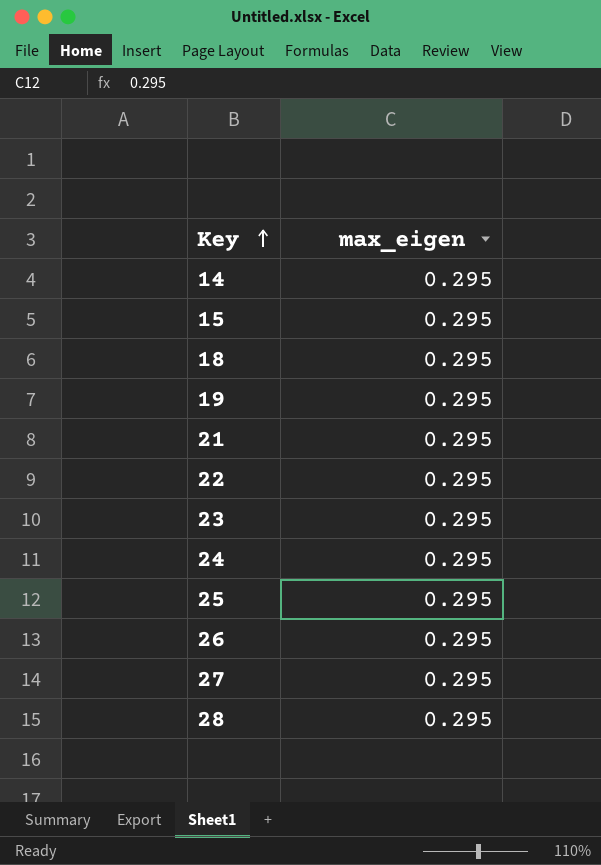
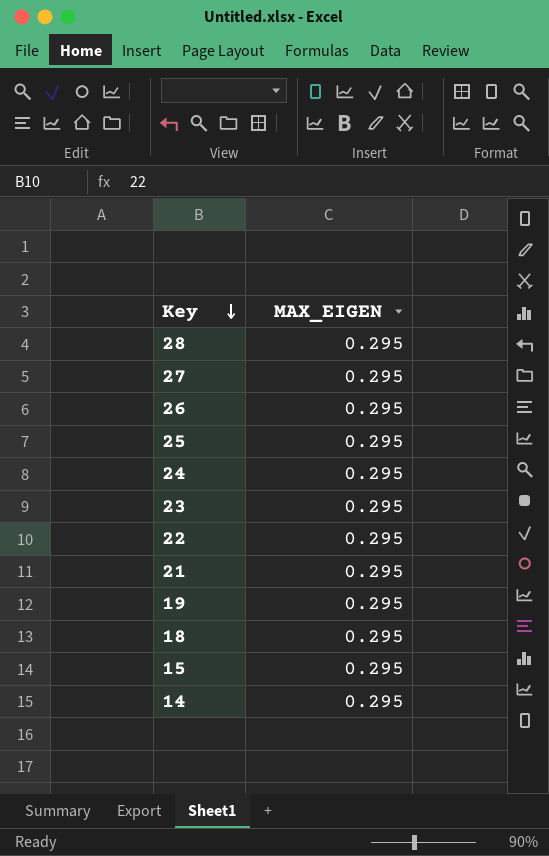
row order: Key ascending -> Key descending
column name: max_eigen -> MAX_EIGEN

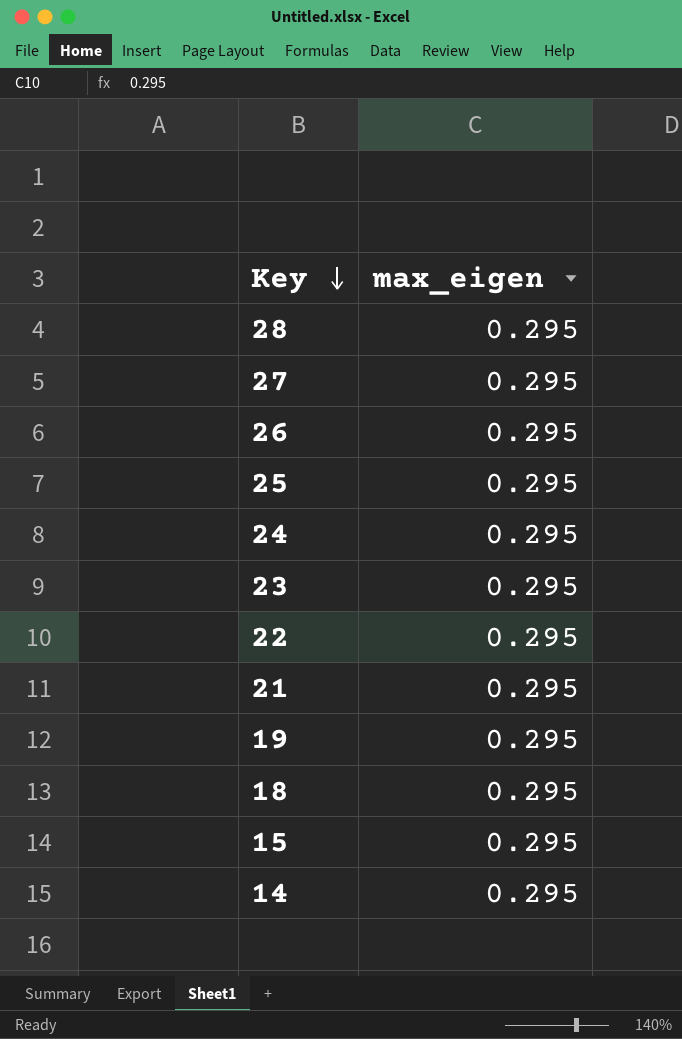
column name: MAX_EIGEN -> max_eigen

